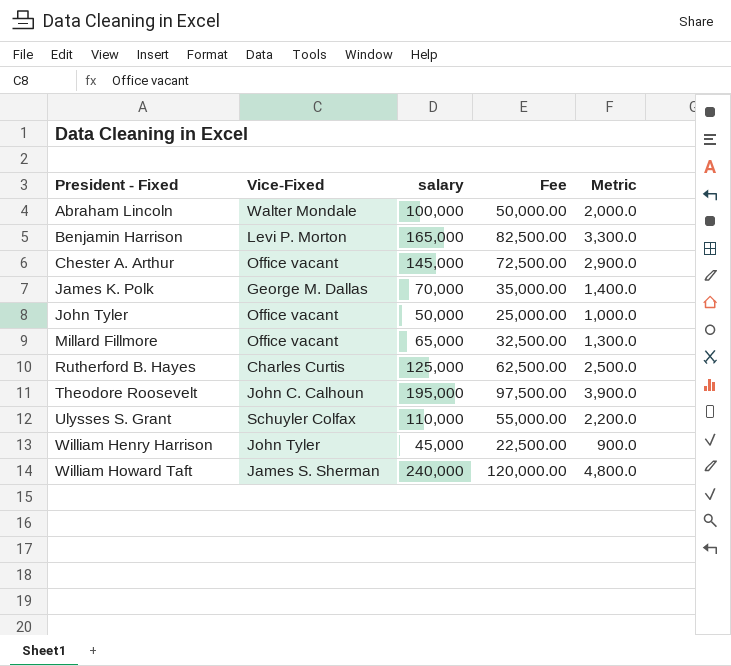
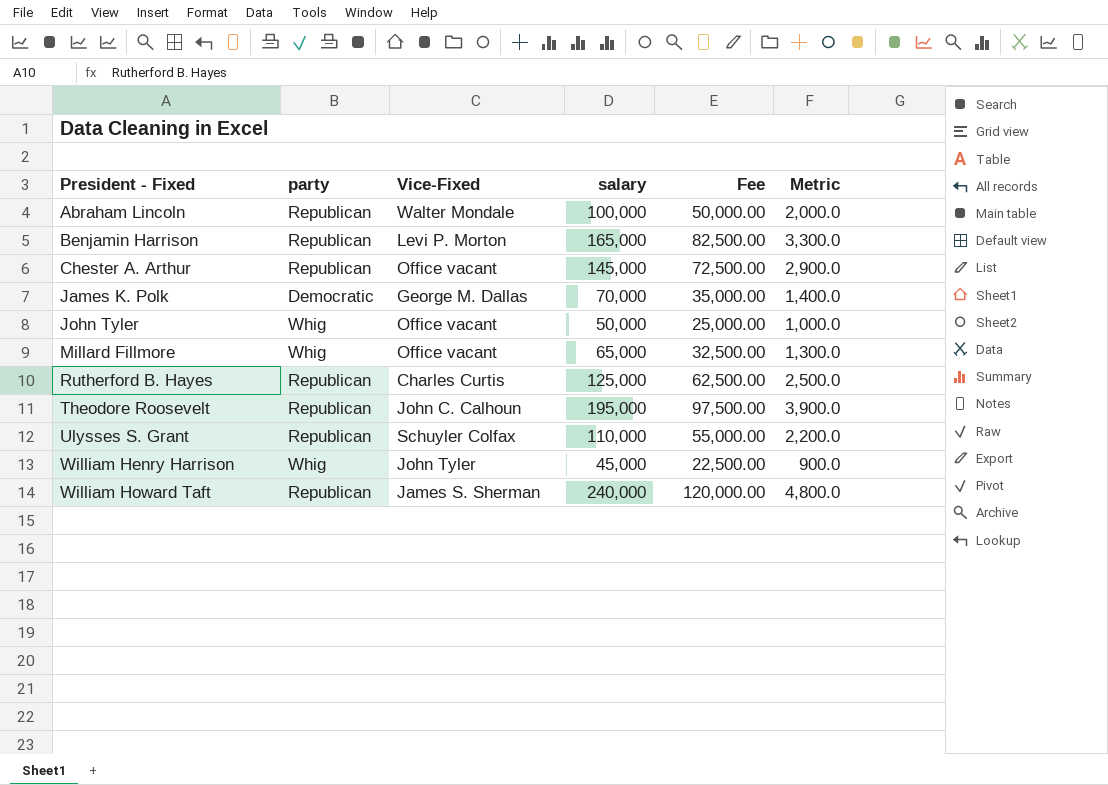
column party | position: none -> 2

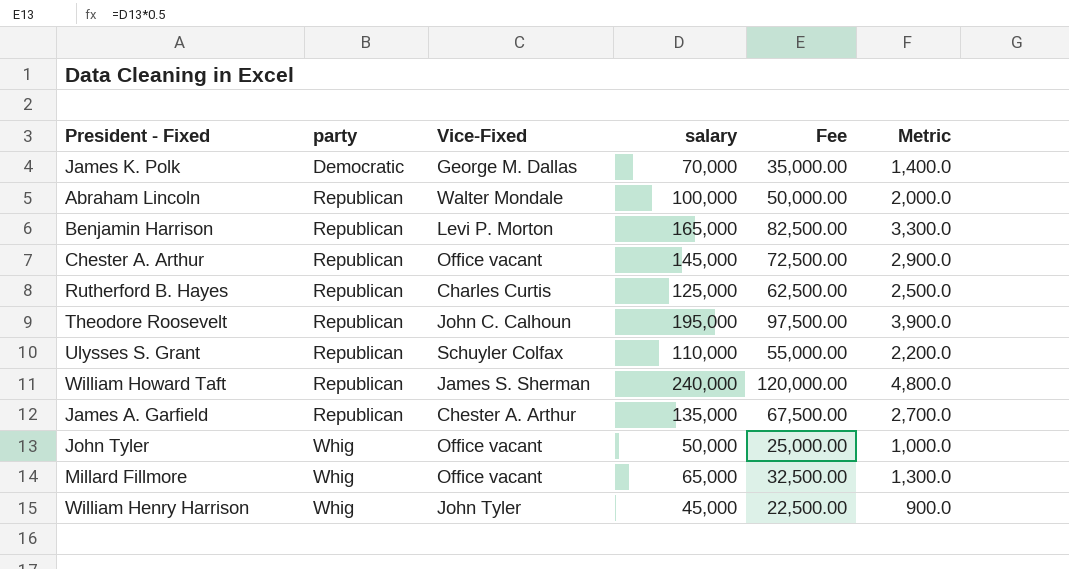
row order: President - Fixed ascending -> party ascending
row James A. Garfield: none -> Republican | Chester A. Arthur | 135,000 | 67,500.00 | 2,700.0

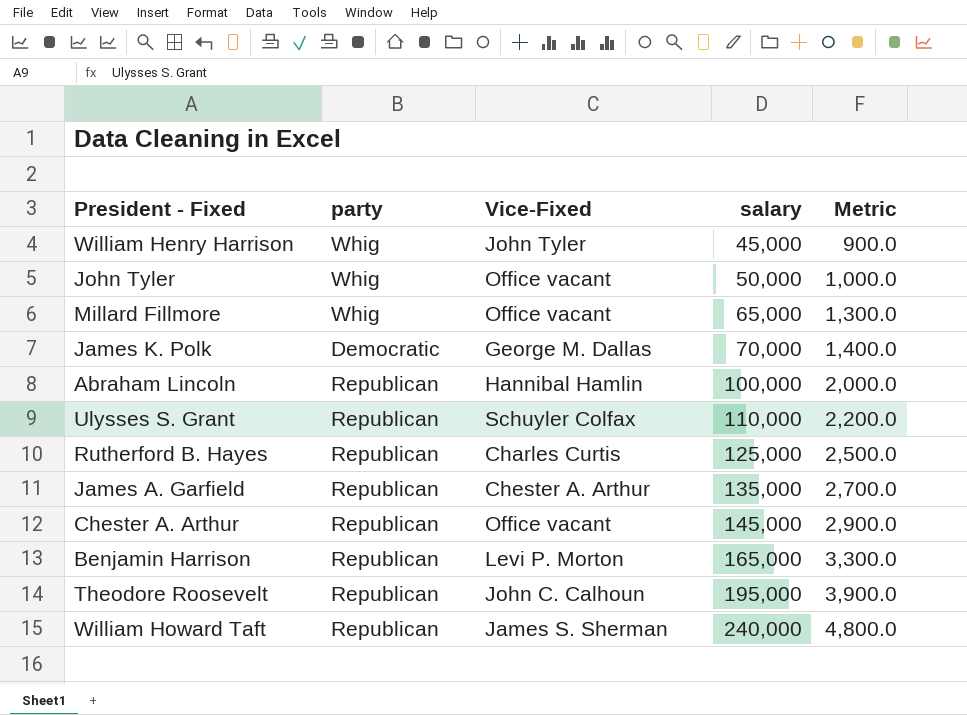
row order: party ascending -> salary ascending
column Fee | formula: [salary] * 0.5 -> none
Abraham Lincoln | Vice-Fixed: Walter Mondale -> Hannibal Hamlin

